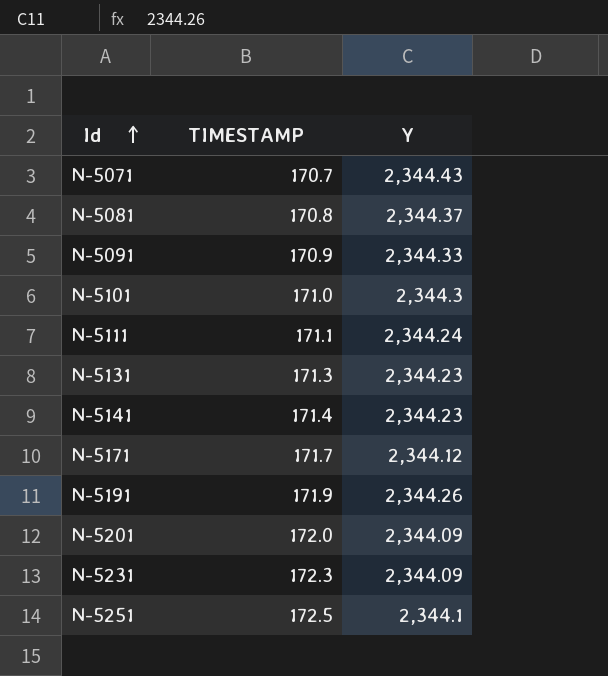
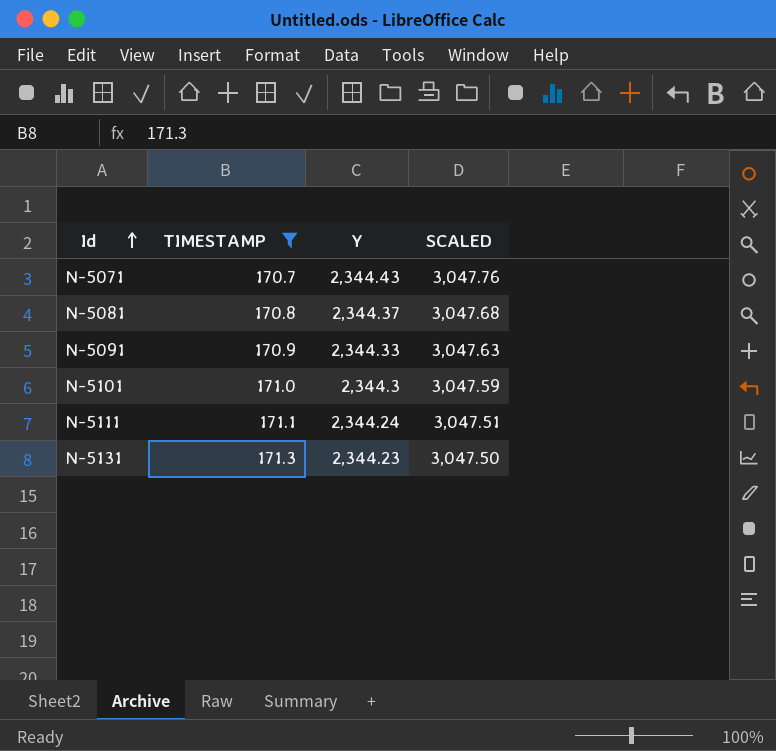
filter: none -> TIMESTAMP <= 171.3
column SCALED | formula: none -> [Y] * 1.3

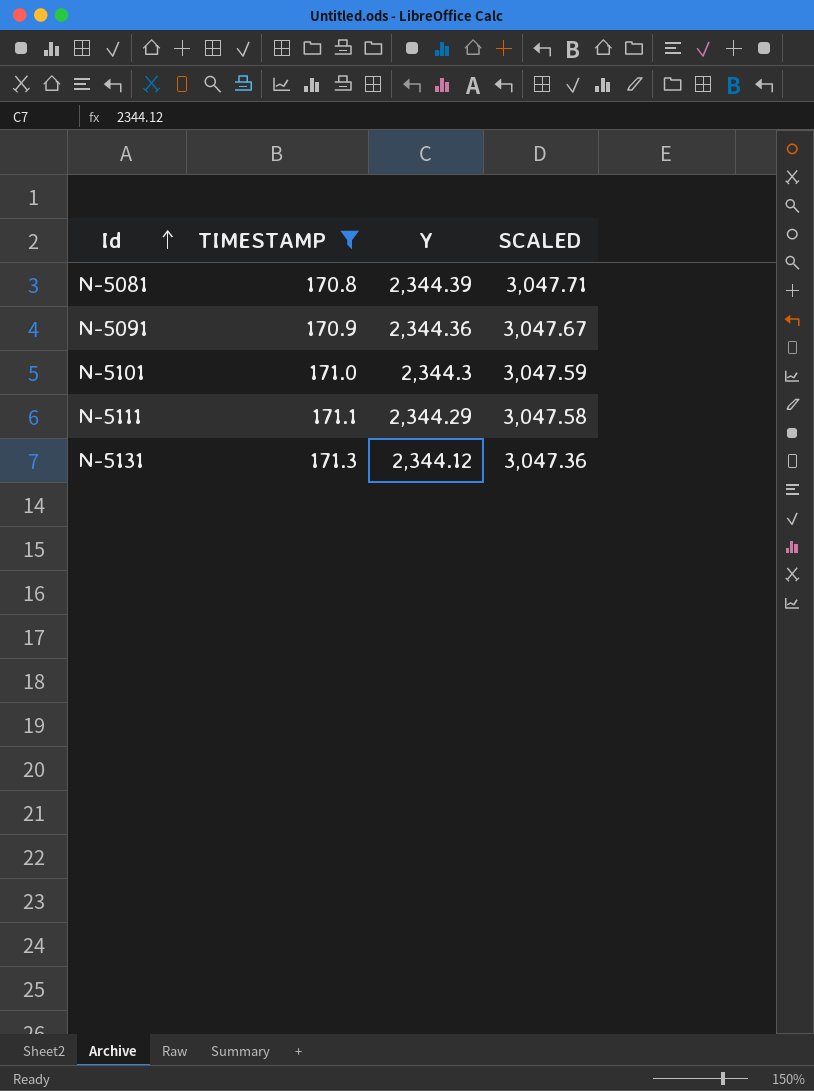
row N-5071: 170.7 | 2,344.43 | 3,047.76 -> none
N-5081 | Y: 2,344.37 -> 2,344.39
N-5081 | SCALED: 3,047.68 -> 3,047.71
N-5091 | Y: 2,344.33 -> 2,344.36
N-5091 | SCALED: 3,047.63 -> 3,047.67
N-5111 | Y: 2,344.24 -> 2,344.29
N-5111 | SCALED: 3,047.51 -> 3,047.58
N-5131 | Y: 2,344.23 -> 2,344.12
N-5131 | SCALED: 3,047.50 -> 3,047.36

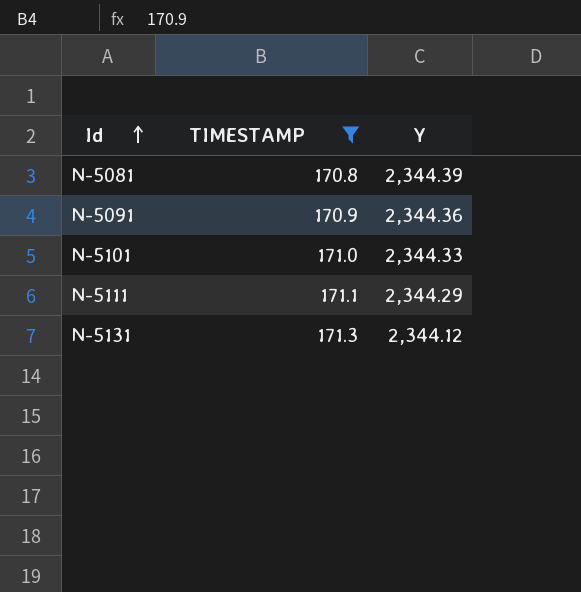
column SCALED | formula: [Y] * 1.3 -> none
N-5101 | Y: 2,344.3 -> 2,344.33

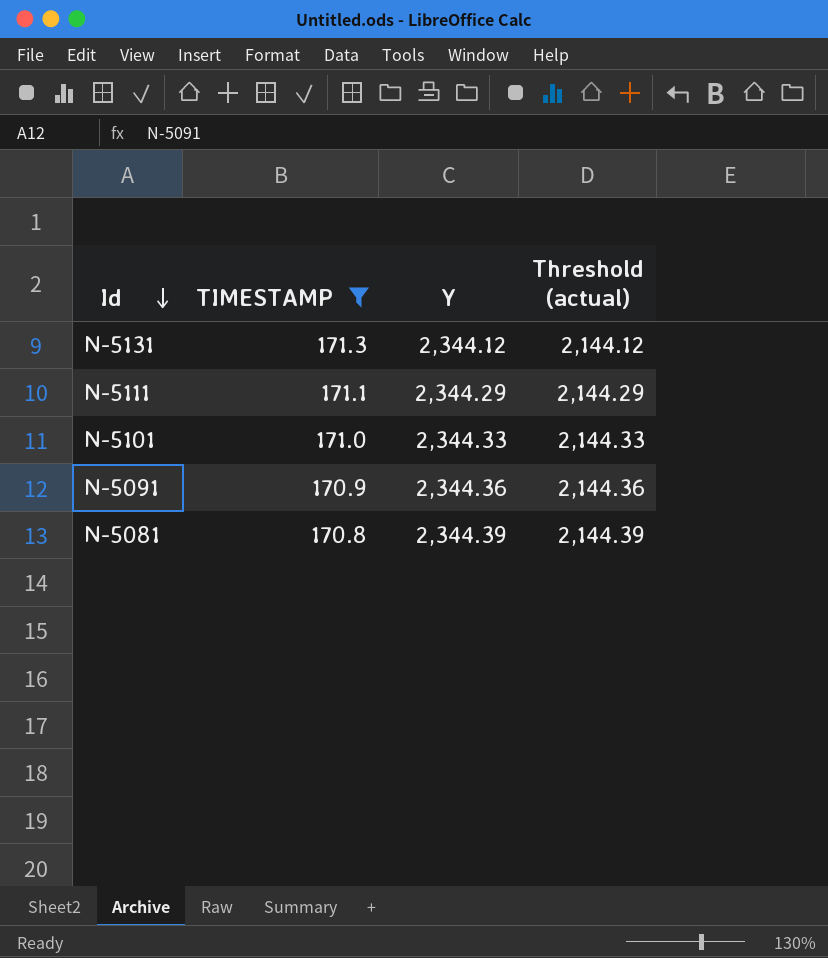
row order: Id ascending -> Id descending
column Threshold (actual) | formula: none -> [Y] - 200

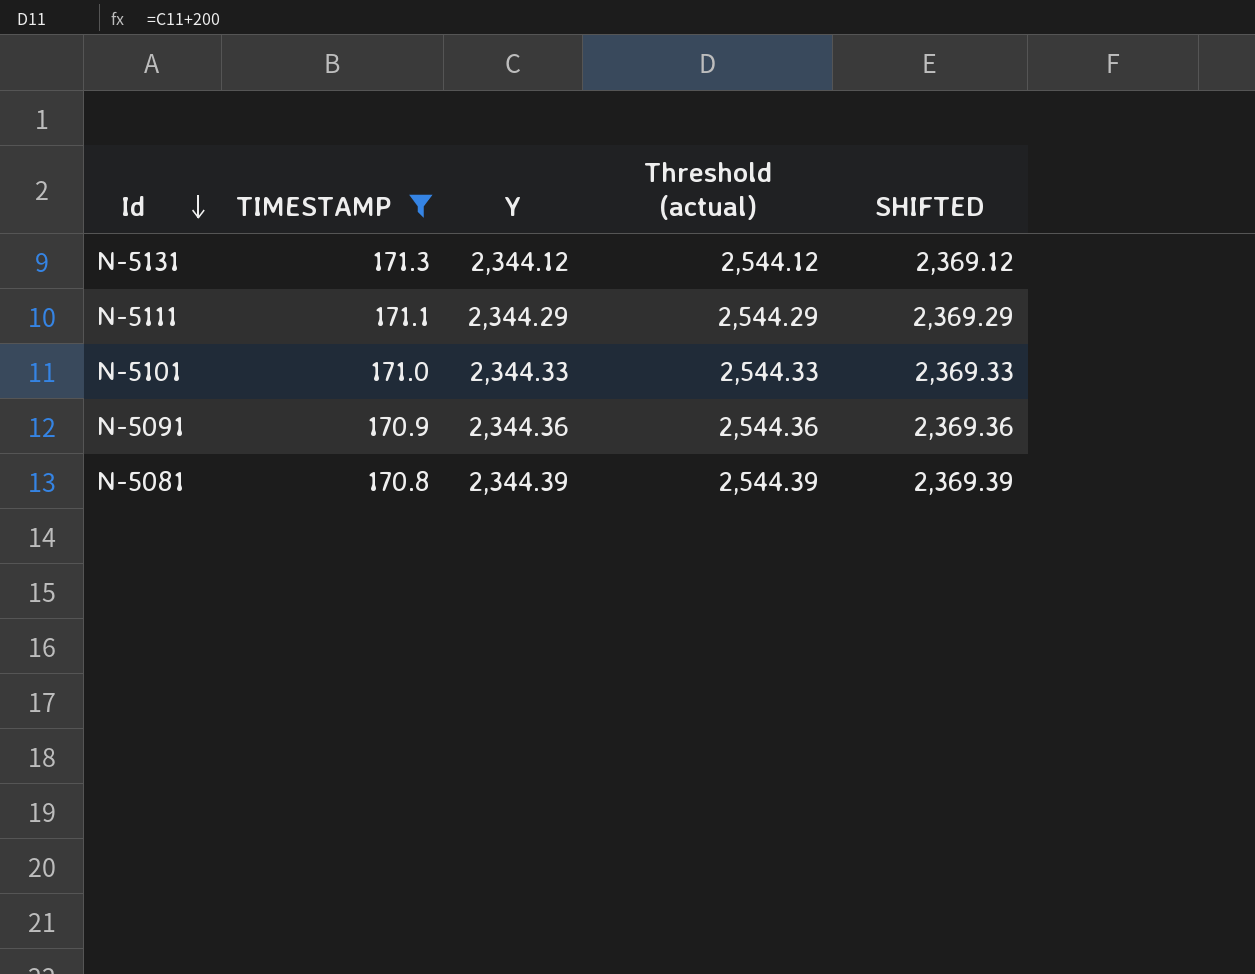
column Threshold (actual) | formula: [Y] - 200 -> [Y] + 200
column SHIFTED | formula: none -> [Y] + 25

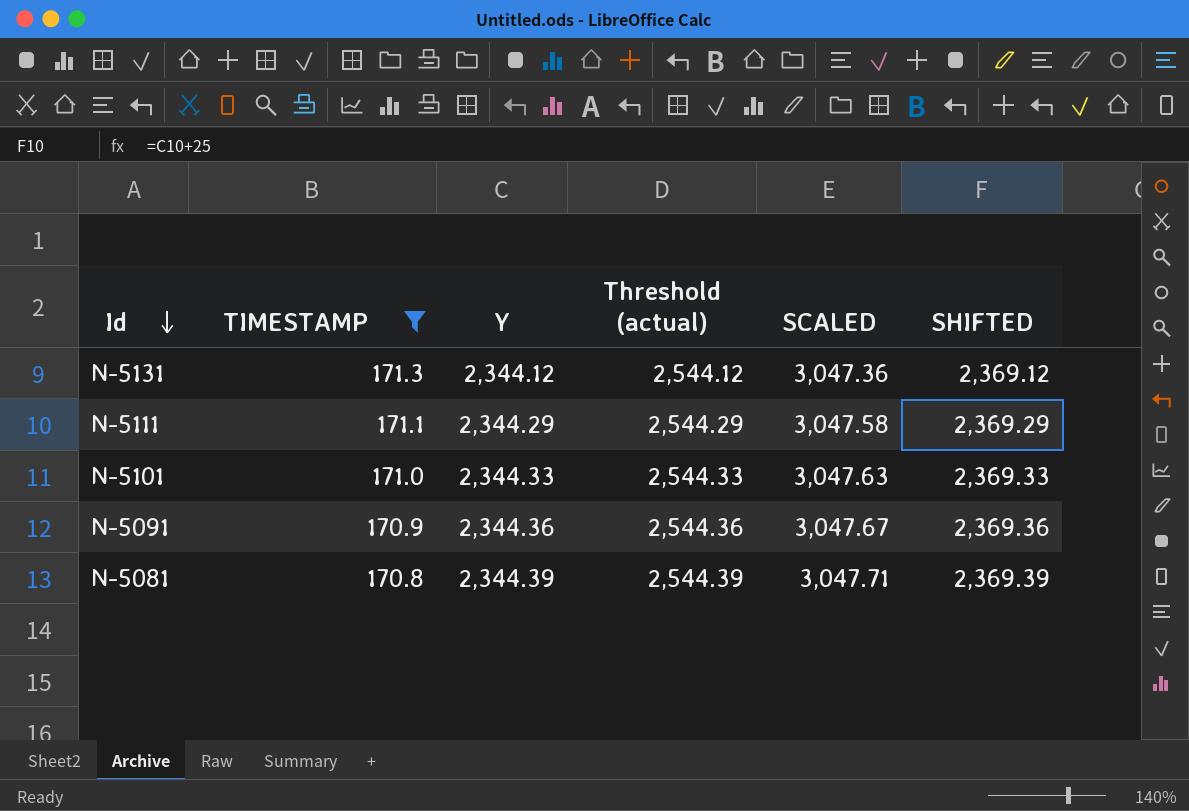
column SCALED | formula: none -> [Y] * 1.3

